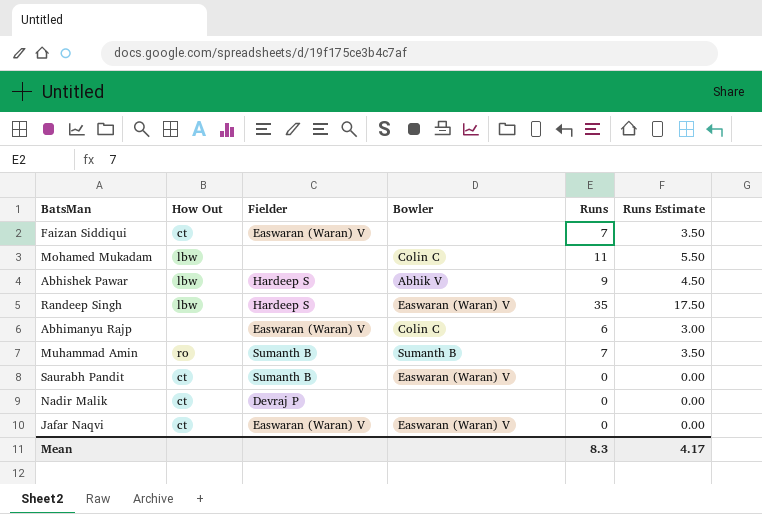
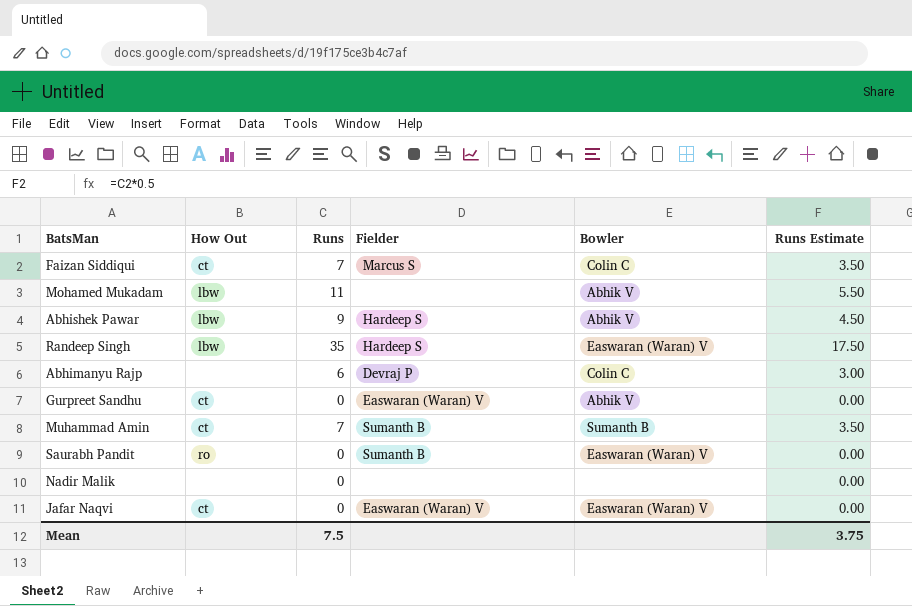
column Runs | position: 5 -> 3
Faizan Siddiqui | Fielder: Easwaran (Waran) V -> Marcus S
Faizan Siddiqui | Bowler: none -> Colin C
Mohamed Mukadam | Bowler: Colin C -> Abhik V
Abhimanyu Rajp | Fielder: Easwaran (Waran) V -> Devraj P
row Gurpreet Sandhu: none -> ct | 0 | Easwaran (Waran) V | Abhik V | 0.00
Muhammad Amin | How Out: ro -> ct
Saurabh Pandit | How Out: ct -> ro
Nadir Malik | How Out: ct -> none
Nadir Malik | Fielder: Devraj P -> none
Mean | Runs: 8.3 -> 7.5
Mean | Runs Estimate: 4.17 -> 3.75

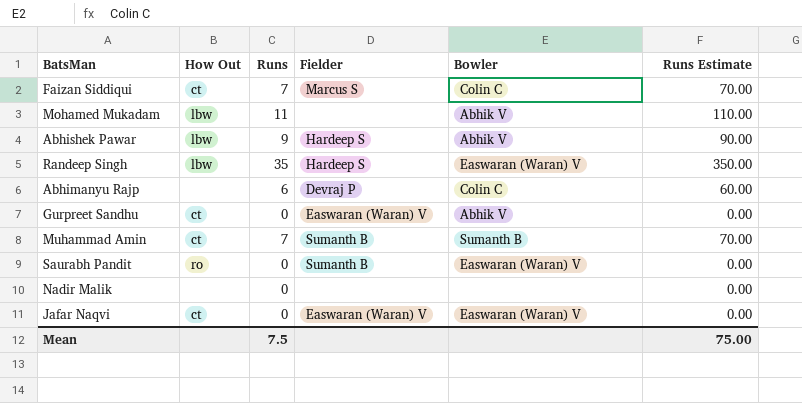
column Runs Estimate | formula: [Runs] * 0.5 -> [Runs] * 10
Mean | Runs Estimate: 3.75 -> 75.00

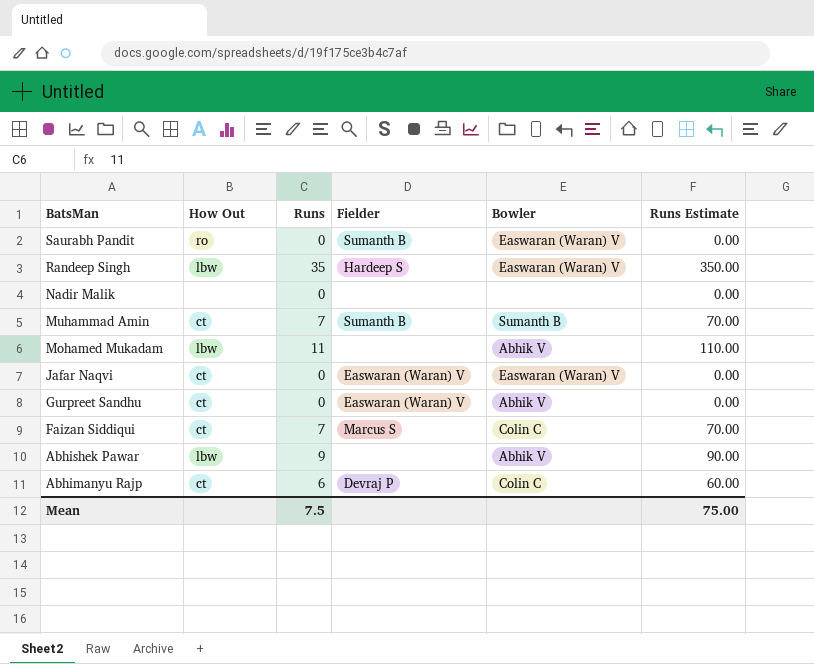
row order: none -> BatsMan descending
Abhishek Pawar | Fielder: Hardeep S -> none
Abhimanyu Rajp | How Out: none -> ct

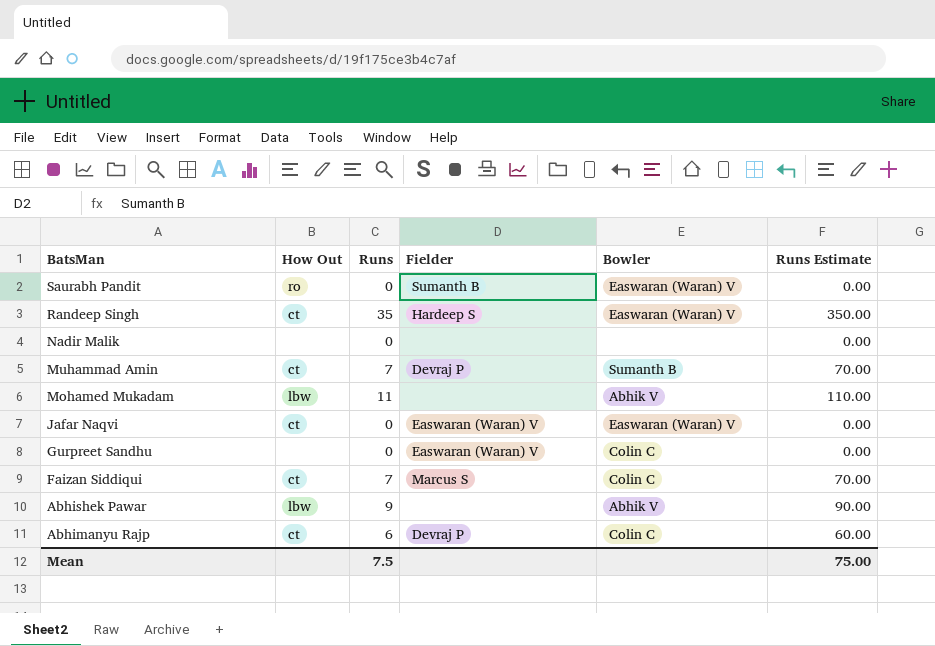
Randeep Singh | How Out: lbw -> ct
Muhammad Amin | Fielder: Sumanth B -> Devraj P
Gurpreet Sandhu | How Out: ct -> none
Gurpreet Sandhu | Bowler: Abhik V -> Colin C

